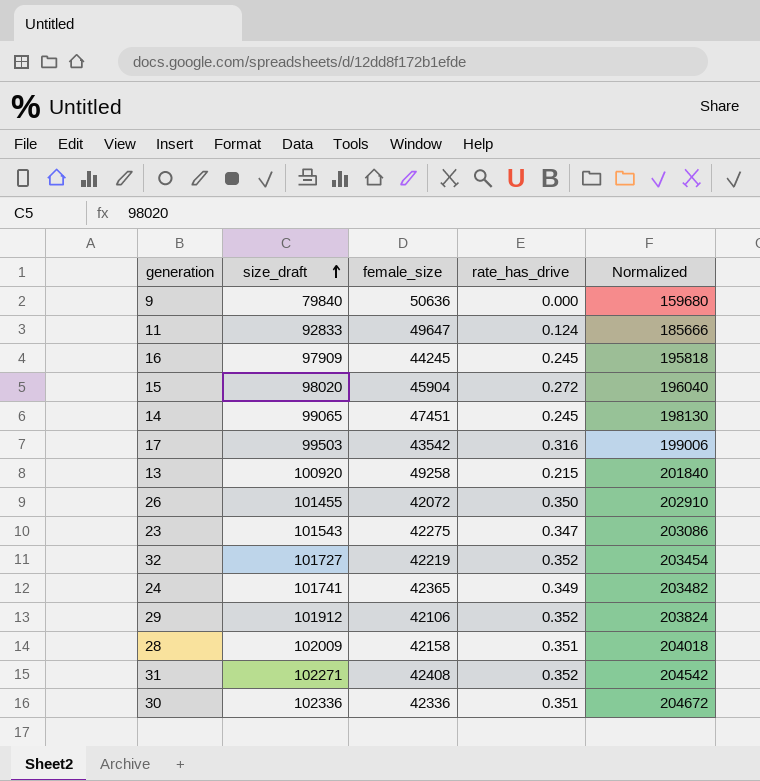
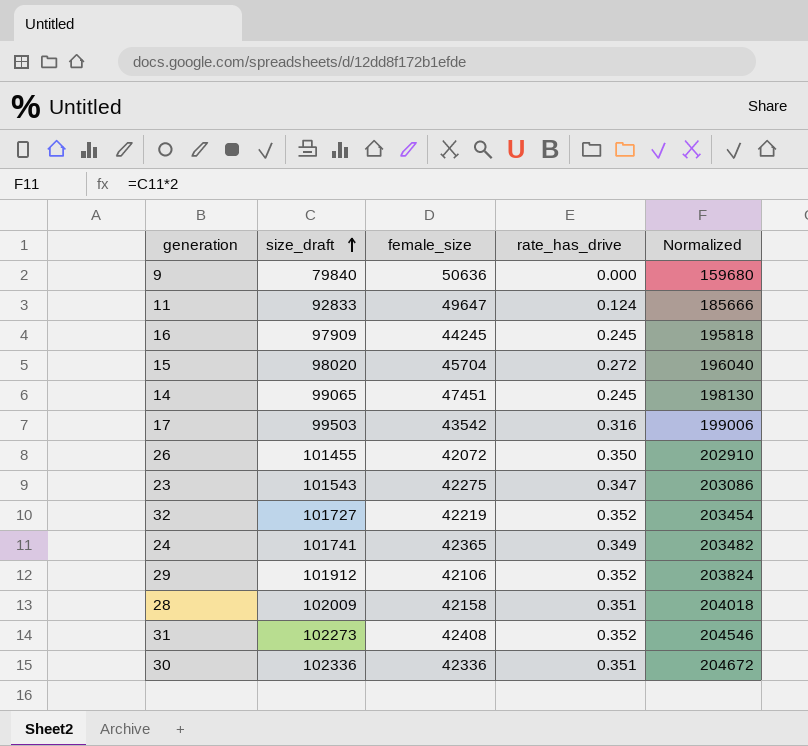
row 13: 100920 | 49258 | 0.215 | 201840 -> none
15 | female_size: 45904 -> 45704
31 | size_draft: 102271 -> 102273
31 | Normalized: 204542 -> 204546

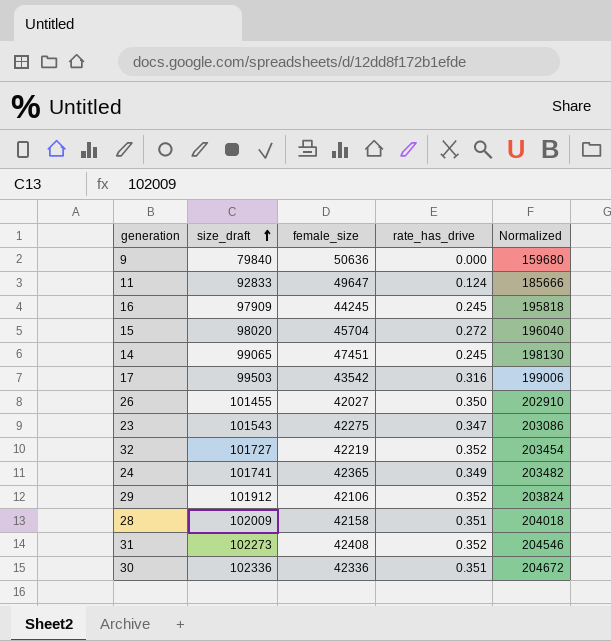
26 | female_size: 42072 -> 42027

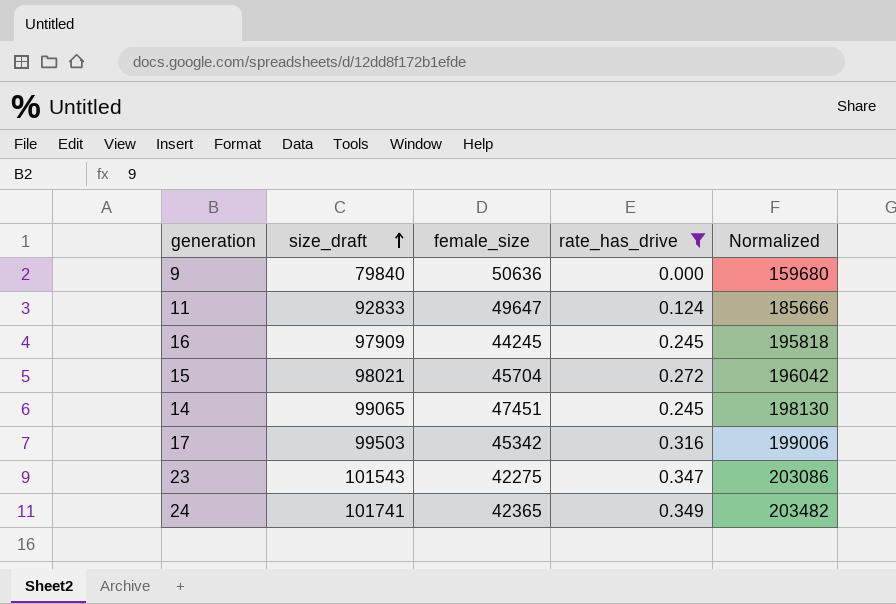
filter: none -> rate_has_drive <= 0.349
15 | size_draft: 98020 -> 98021
15 | Normalized: 196040 -> 196042
17 | female_size: 43542 -> 45342

